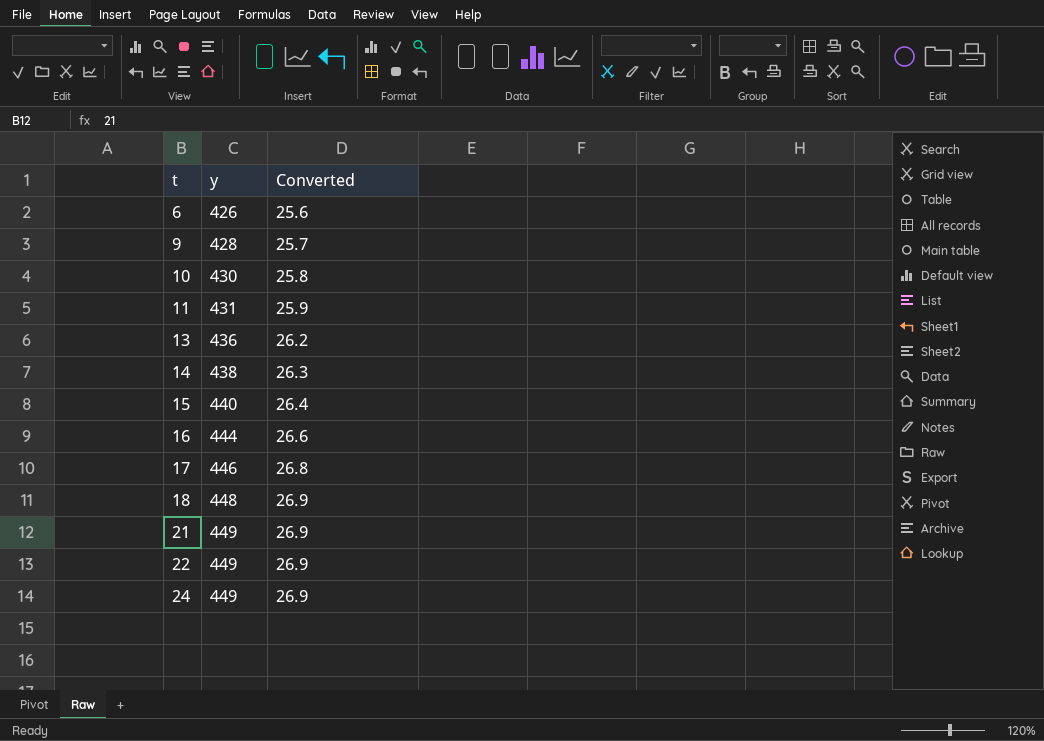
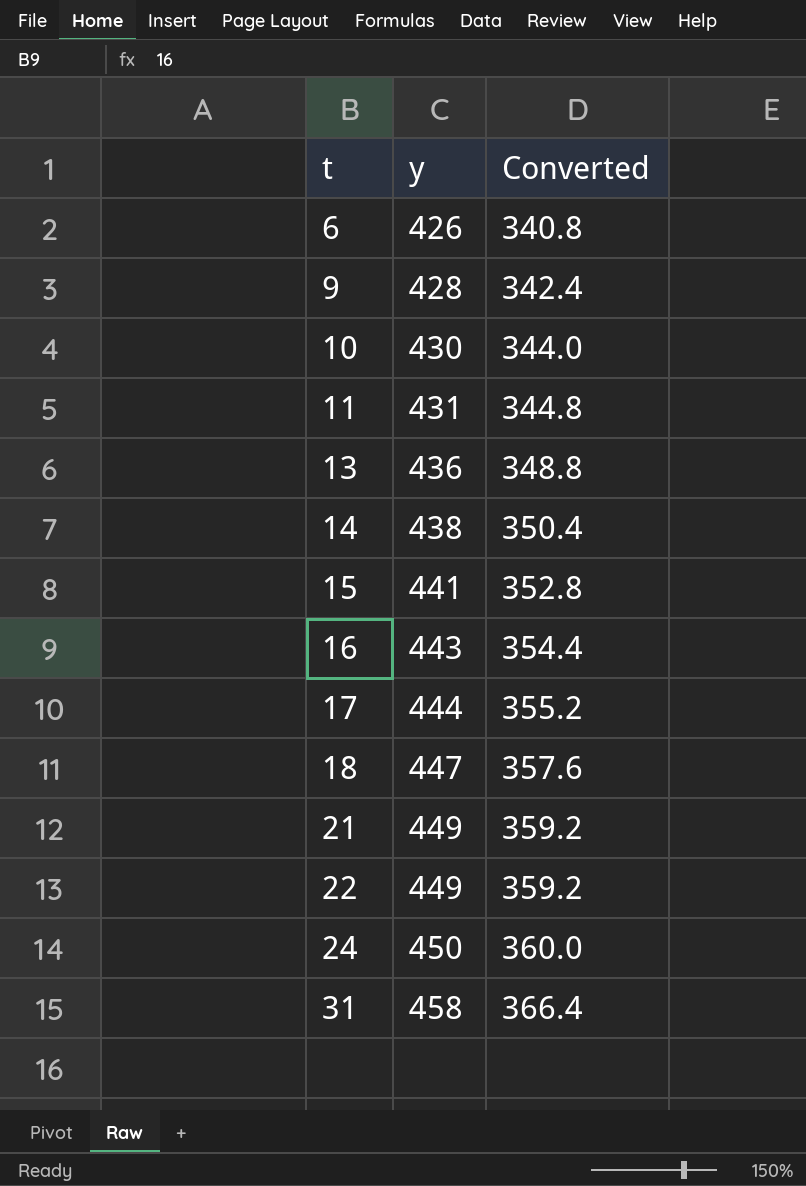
column Converted | formula: [y] * 0.06 -> [y] * 0.8
15 | y: 440 -> 441
16 | y: 444 -> 443
17 | y: 446 -> 444
18 | y: 448 -> 447
24 | y: 449 -> 450
row 31: none -> 458 | 366.4

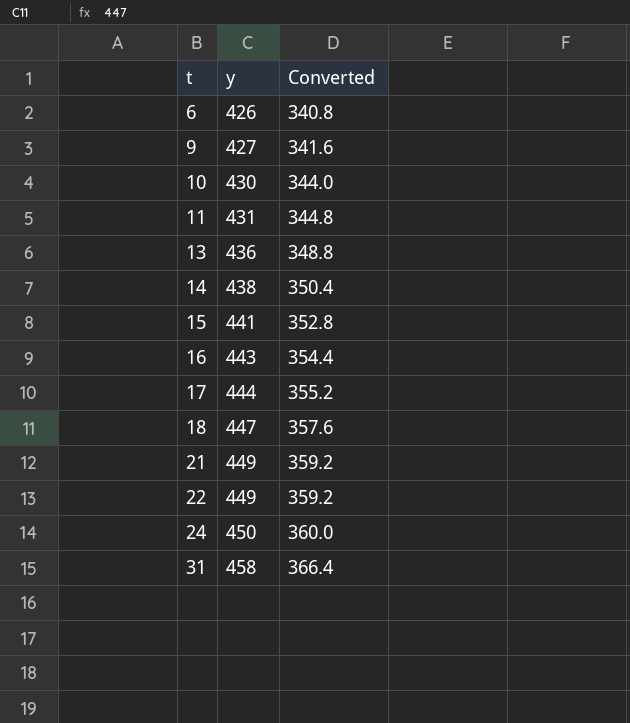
9 | y: 428 -> 427
9 | Converted: 342.4 -> 341.6

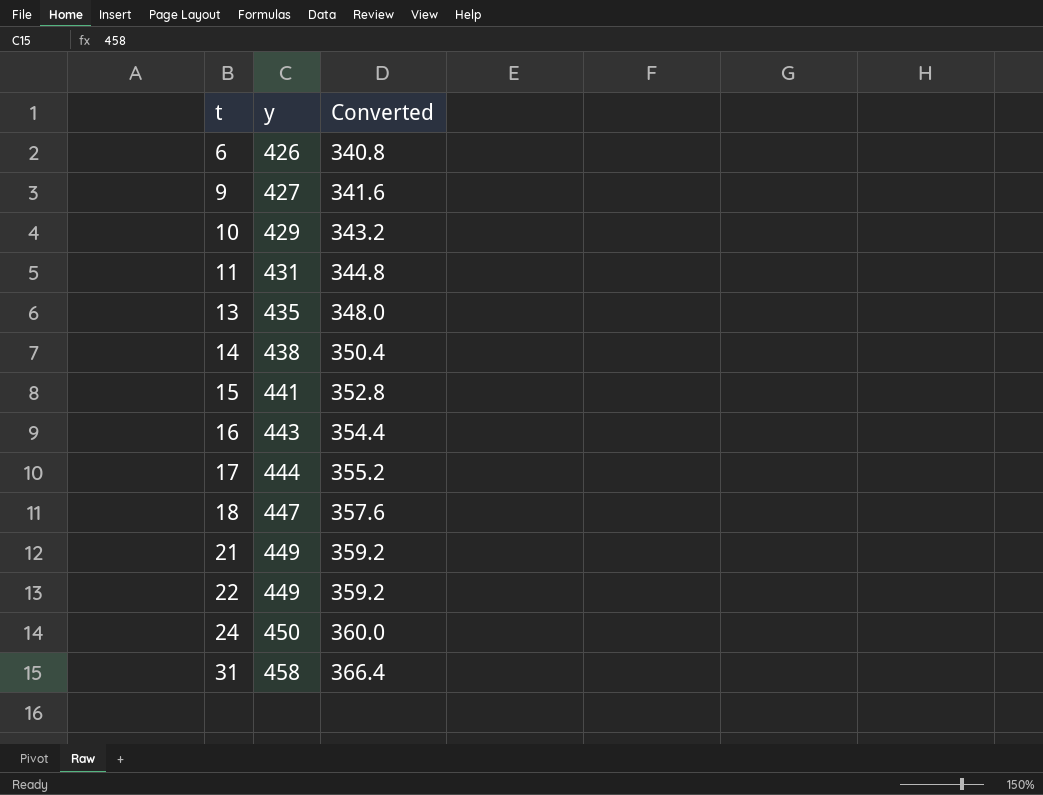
10 | y: 430 -> 429
10 | Converted: 344.0 -> 343.2
13 | y: 436 -> 435
13 | Converted: 348.8 -> 348.0

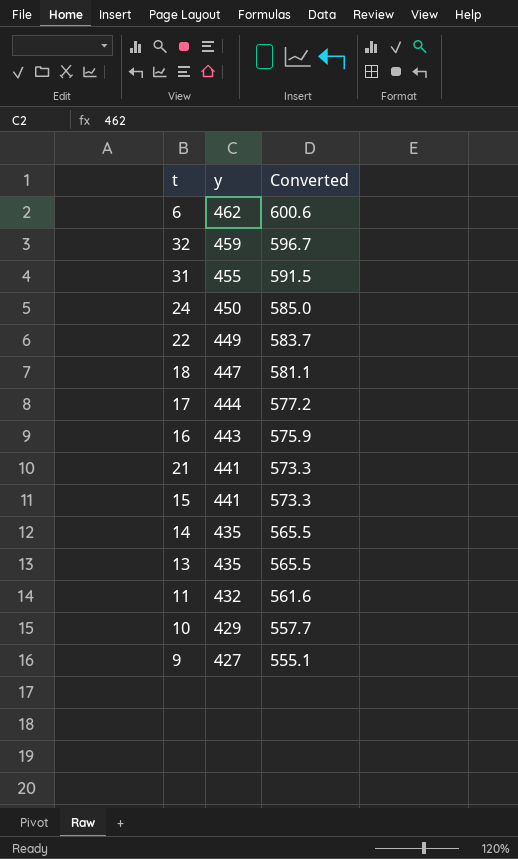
row order: t ascending -> y descending
column Converted | formula: [y] * 0.8 -> [y] * 1.3
6 | y: 426 -> 462
row 32: none -> 459 | 596.7
31 | y: 458 -> 455
21 | y: 449 -> 441
14 | y: 438 -> 435
11 | y: 431 -> 432

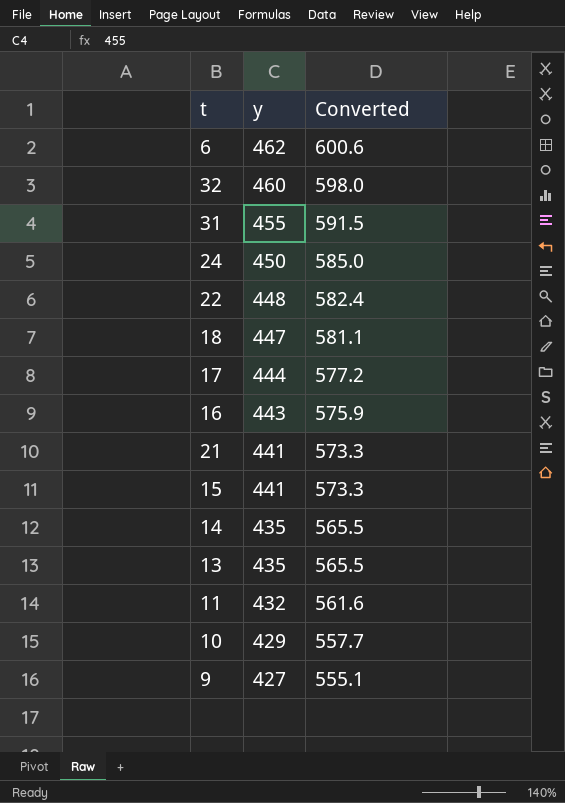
32 | y: 459 -> 460
32 | Converted: 596.7 -> 598.0
22 | y: 449 -> 448
22 | Converted: 583.7 -> 582.4

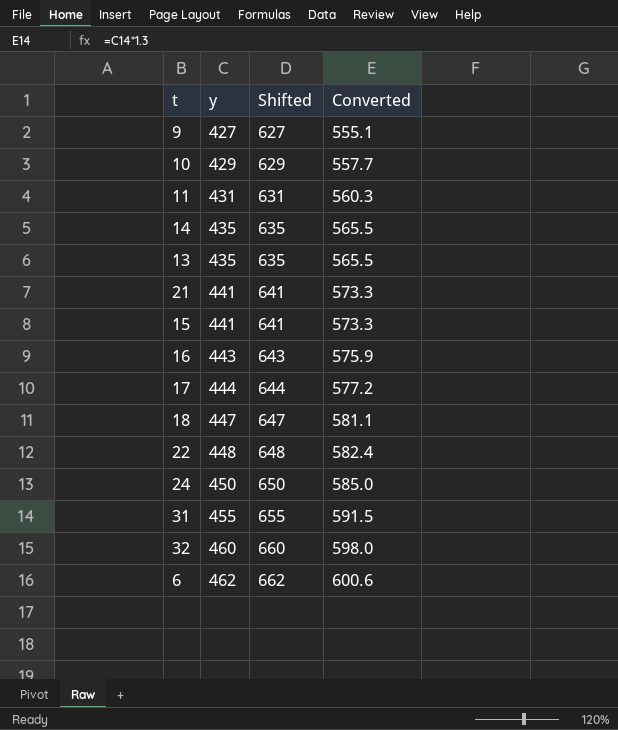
row order: y descending -> y ascending
column Shifted | formula: none -> [y] + 200
11 | y: 432 -> 431
11 | Converted: 561.6 -> 560.3

